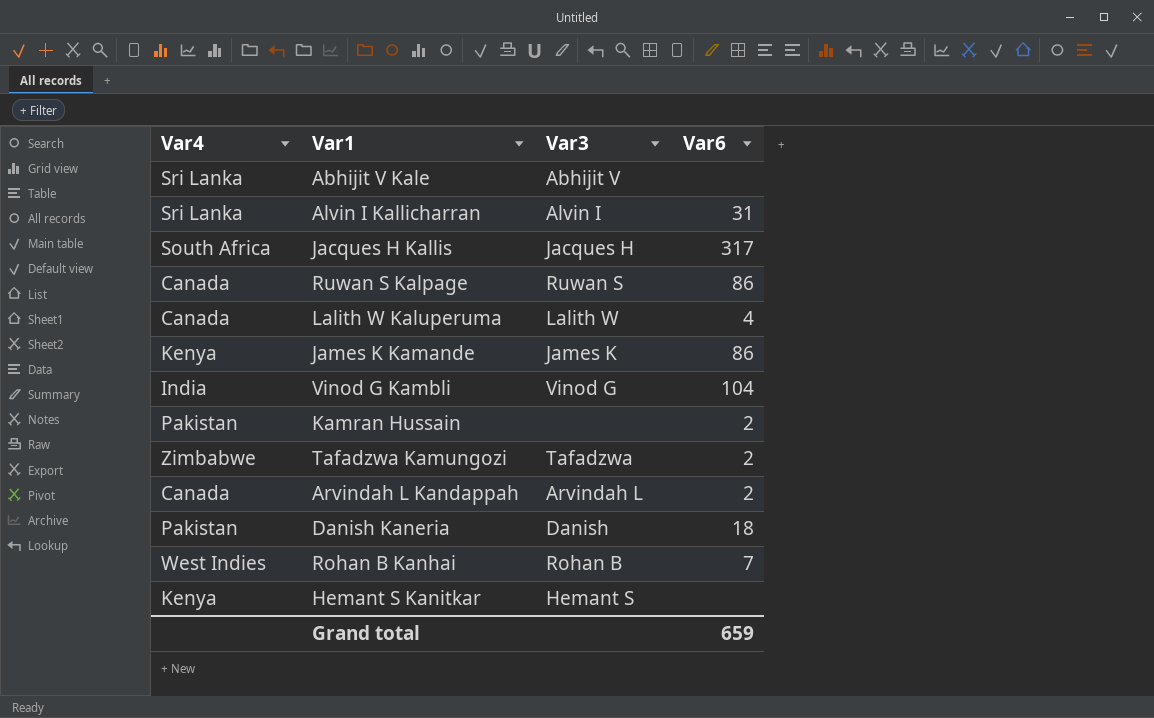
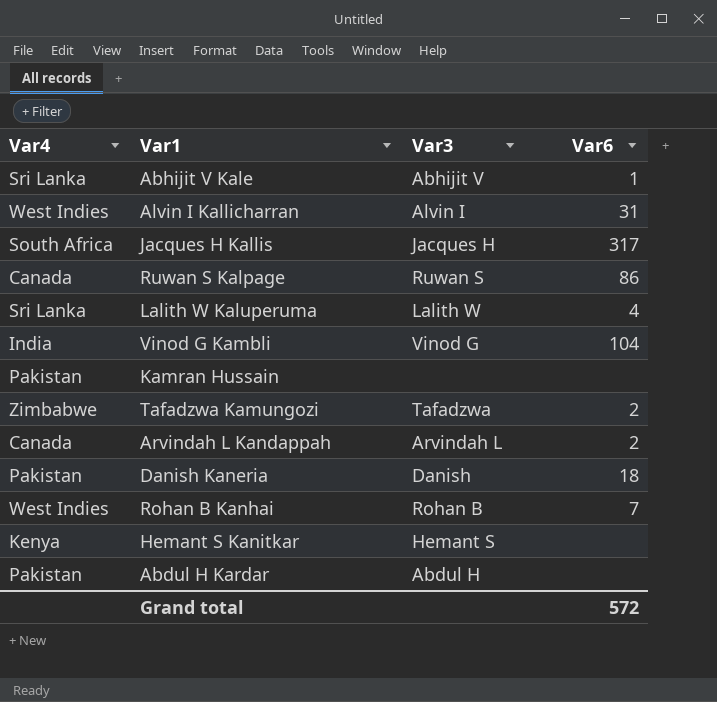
row James K Kamande: Kenya | James K | 86 -> none
Abhijit V Kale | Var6: none -> 1
Alvin I Kallicharran | Var4: Sri Lanka -> West Indies
Lalith W Kaluperuma | Var4: Canada -> Sri Lanka
Kamran Hussain | Var6: 2 -> none
row Abdul H Kardar: none -> Pakistan | Abdul H | none
Grand total | Var6: 659 -> 572

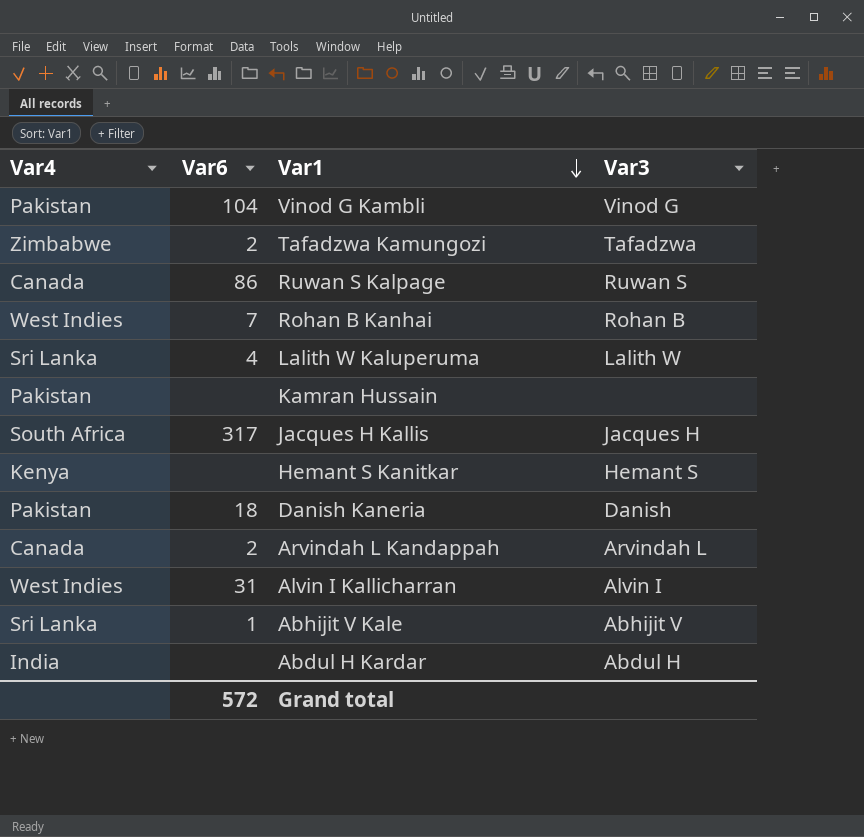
row order: none -> Var1 descending
column Var6 | position: 4 -> 2
Vinod G Kambli | Var4: India -> Pakistan
Abdul H Kardar | Var4: Pakistan -> India

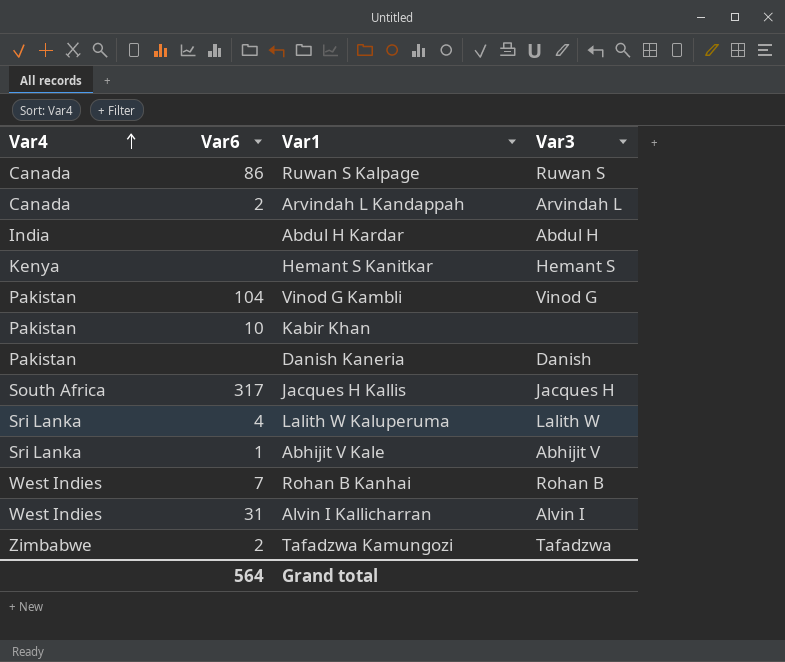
row order: Var1 descending -> Var4 ascending
row Kamran Hussain: Pakistan | none | none -> none
row Kabir Khan: none -> Pakistan | 10 | none
Danish Kaneria | Var6: 18 -> none
Grand total | Var6: 572 -> 564

